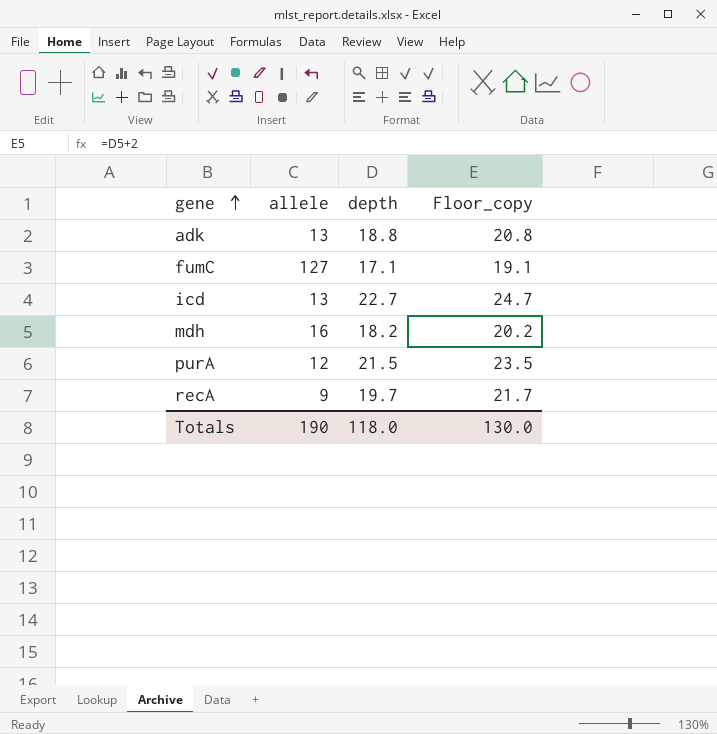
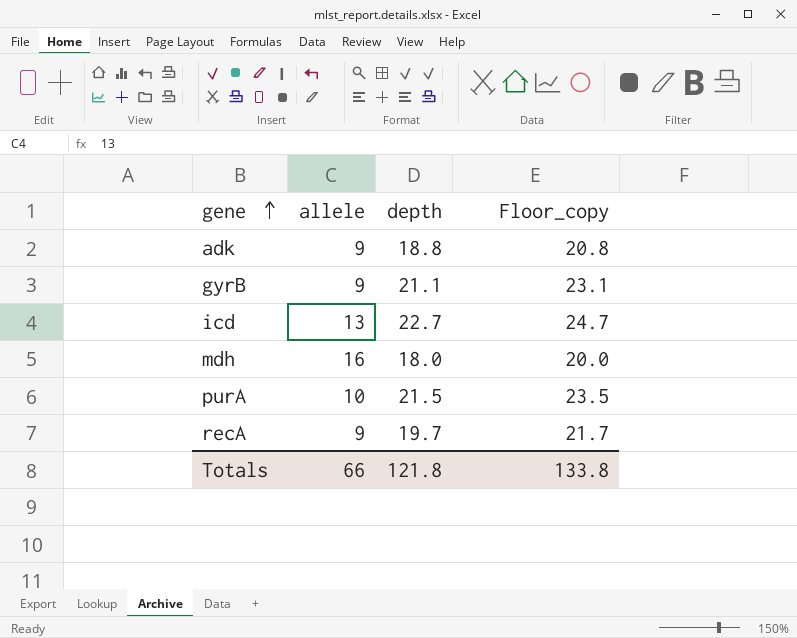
row fumC: 127 | 17.1 | 19.1 -> none
adk | allele: 13 -> 9
row gyrB: none -> 9 | 21.1 | 23.1
mdh | depth: 18.2 -> 18.0
mdh | Floor_copy: 20.2 -> 20.0
purA | allele: 12 -> 10
Totals | allele: 190 -> 66
Totals | depth: 118.0 -> 121.8
Totals | Floor_copy: 130.0 -> 133.8

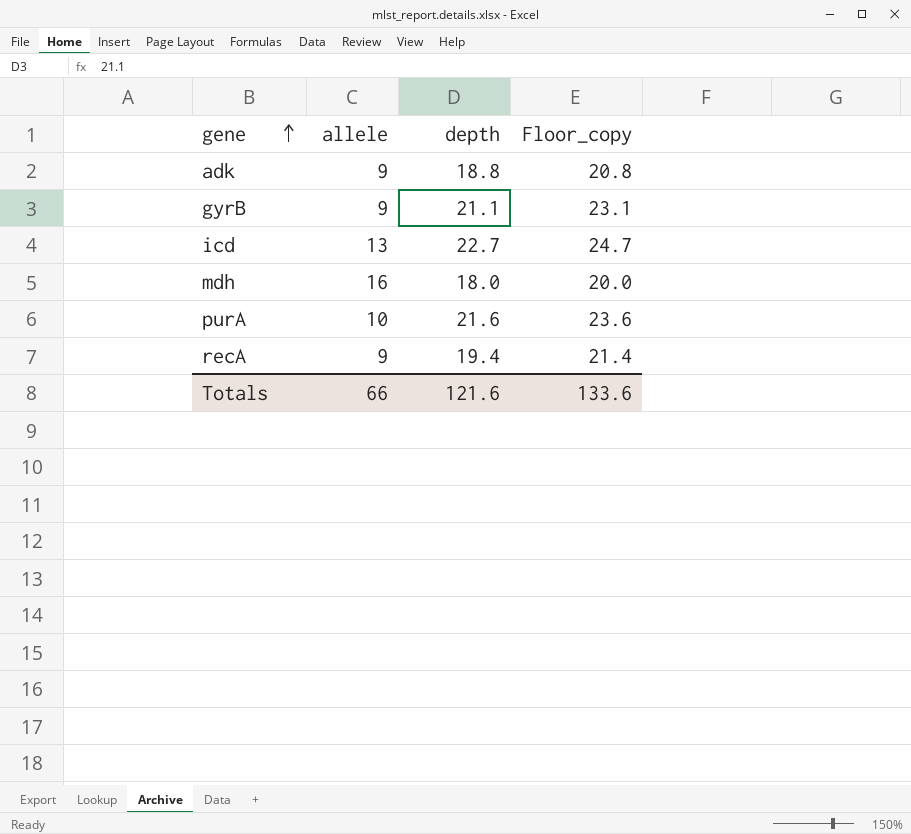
purA | depth: 21.5 -> 21.6
purA | Floor_copy: 23.5 -> 23.6
recA | depth: 19.7 -> 19.4
recA | Floor_copy: 21.7 -> 21.4
Totals | depth: 121.8 -> 121.6
Totals | Floor_copy: 133.8 -> 133.6

